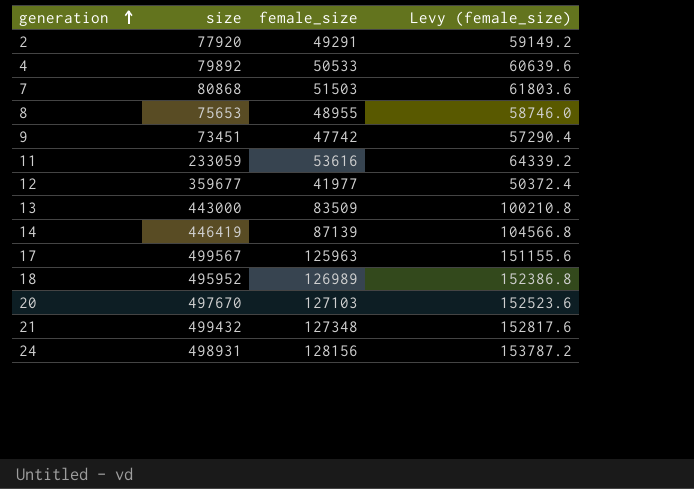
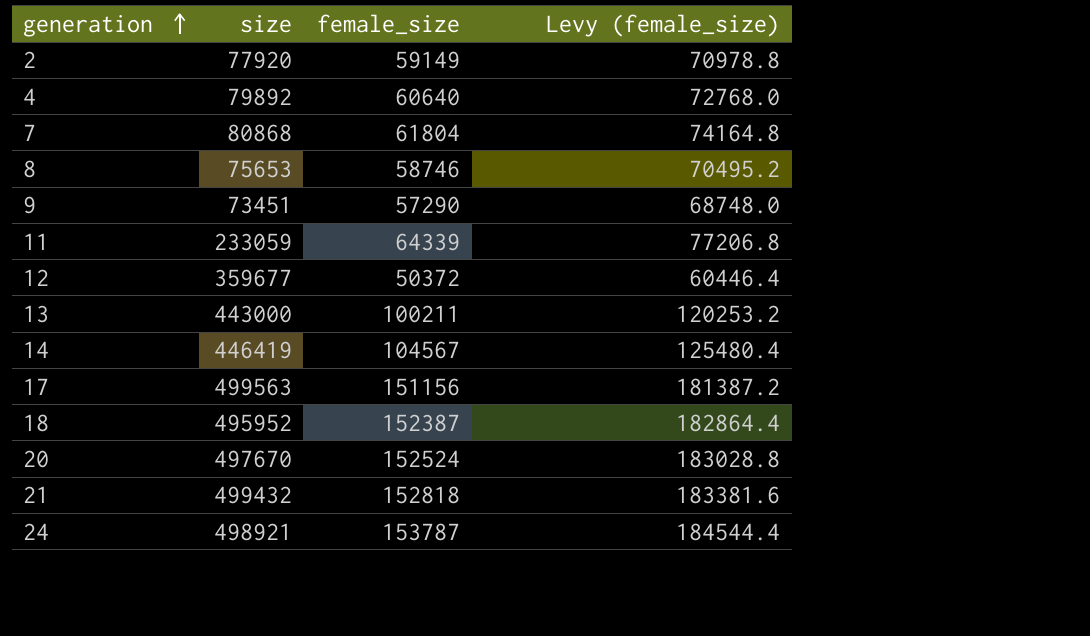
2 | female_size: 49291 -> 59149
2 | Levy (female_size): 59149.2 -> 70978.8
4 | female_size: 50533 -> 60640
4 | Levy (female_size): 60639.6 -> 72768.0
7 | female_size: 51503 -> 61804
7 | Levy (female_size): 61803.6 -> 74164.8
8 | female_size: 48955 -> 58746
8 | Levy (female_size): 58746.0 -> 70495.2
9 | female_size: 47742 -> 57290
9 | Levy (female_size): 57290.4 -> 68748.0
11 | female_size: 53616 -> 64339
11 | Levy (female_size): 64339.2 -> 77206.8
12 | female_size: 41977 -> 50372
12 | Levy (female_size): 50372.4 -> 60446.4
13 | female_size: 83509 -> 100211
13 | Levy (female_size): 100210.8 -> 120253.2
14 | female_size: 87139 -> 104567
14 | Levy (female_size): 104566.8 -> 125480.4
17 | size: 499567 -> 499563
17 | female_size: 125963 -> 151156
17 | Levy (female_size): 151155.6 -> 181387.2
18 | female_size: 126989 -> 152387
18 | Levy (female_size): 152386.8 -> 182864.4
20 | female_size: 127103 -> 152524
20 | Levy (female_size): 152523.6 -> 183028.8
21 | female_size: 127348 -> 152818
21 | Levy (female_size): 152817.6 -> 183381.6
24 | size: 498931 -> 498921
24 | female_size: 128156 -> 153787
24 | Levy (female_size): 153787.2 -> 184544.4

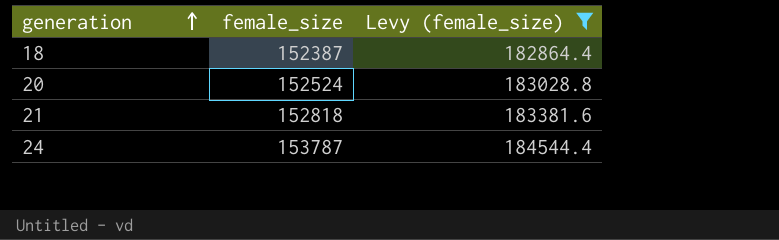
filter: none -> Levy (female_size) >= 182864.4
column size | position: 2 -> none

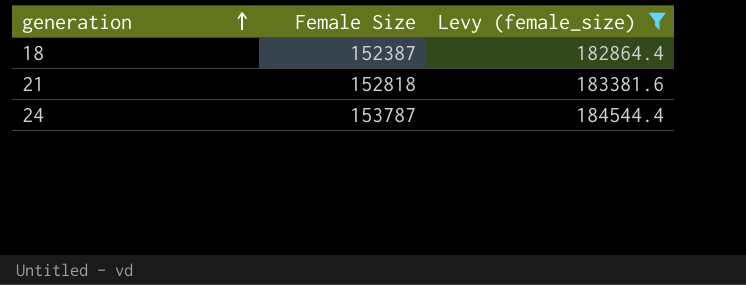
column name: female_size -> Female Size
row 20: 152524 | 183028.8 -> none

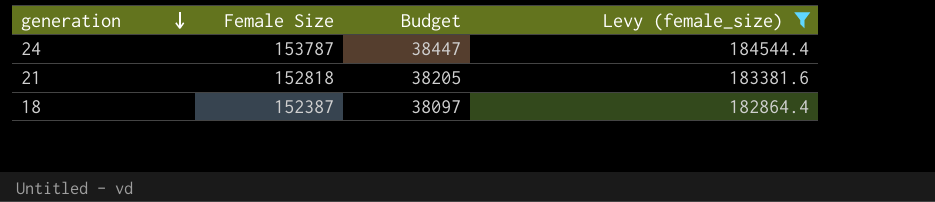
row order: generation ascending -> generation descending
column Budget | formula: none -> [Female Size] * 0.25

